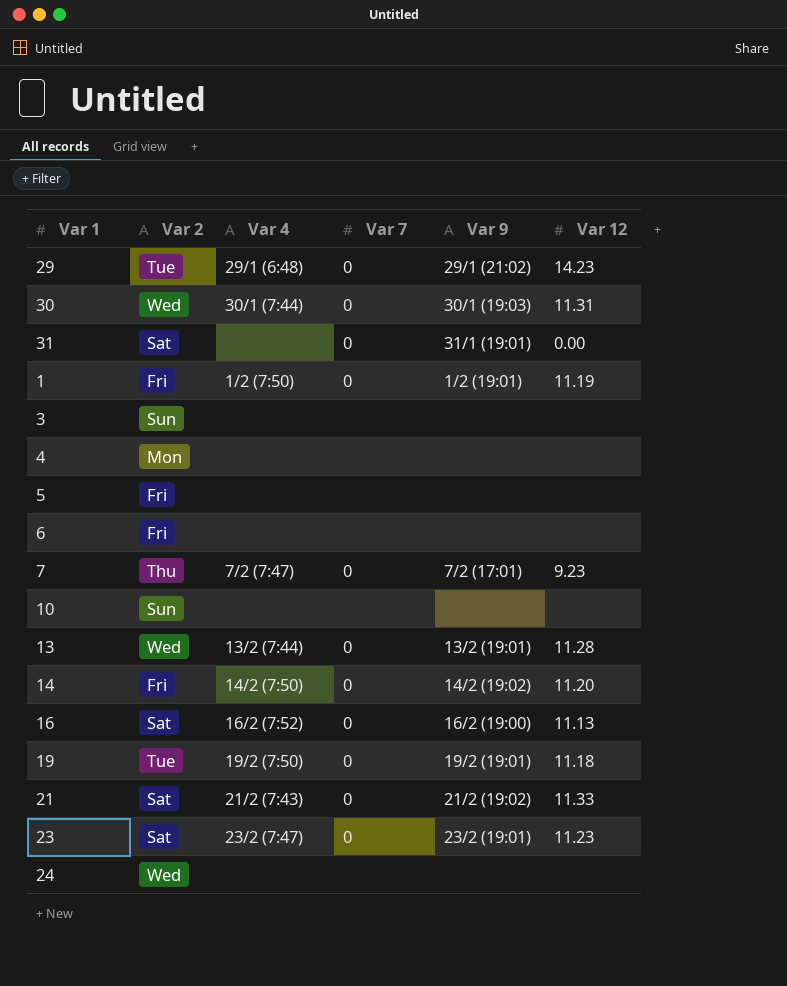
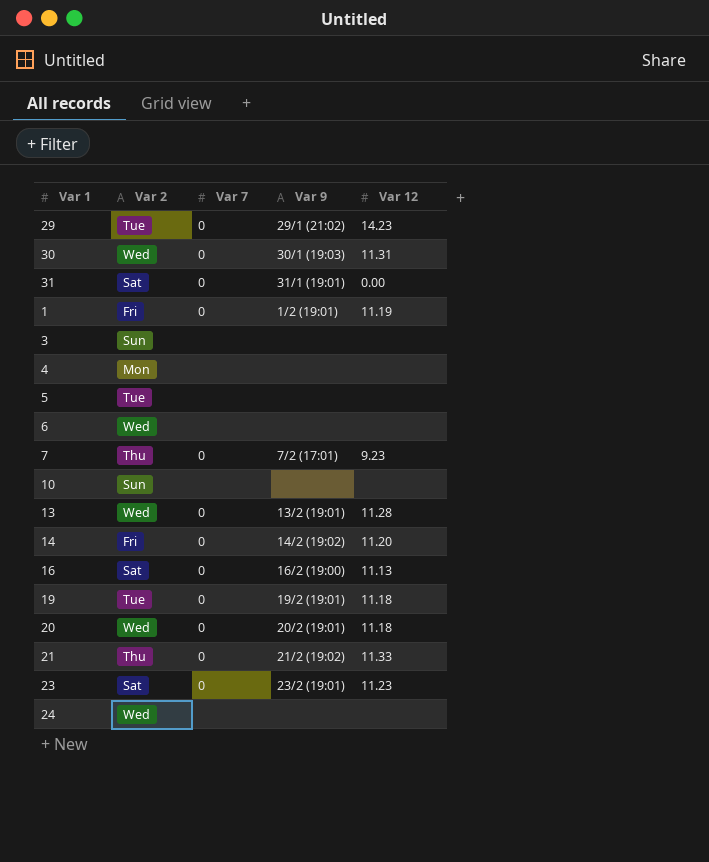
column Var 4 | position: 3 -> none
5 | Var 2: Fri -> Tue
6 | Var 2: Fri -> Wed
row 20: none -> Wed | 0 | 20/2 (19:01) | 11.18
21 | Var 2: Sat -> Thu

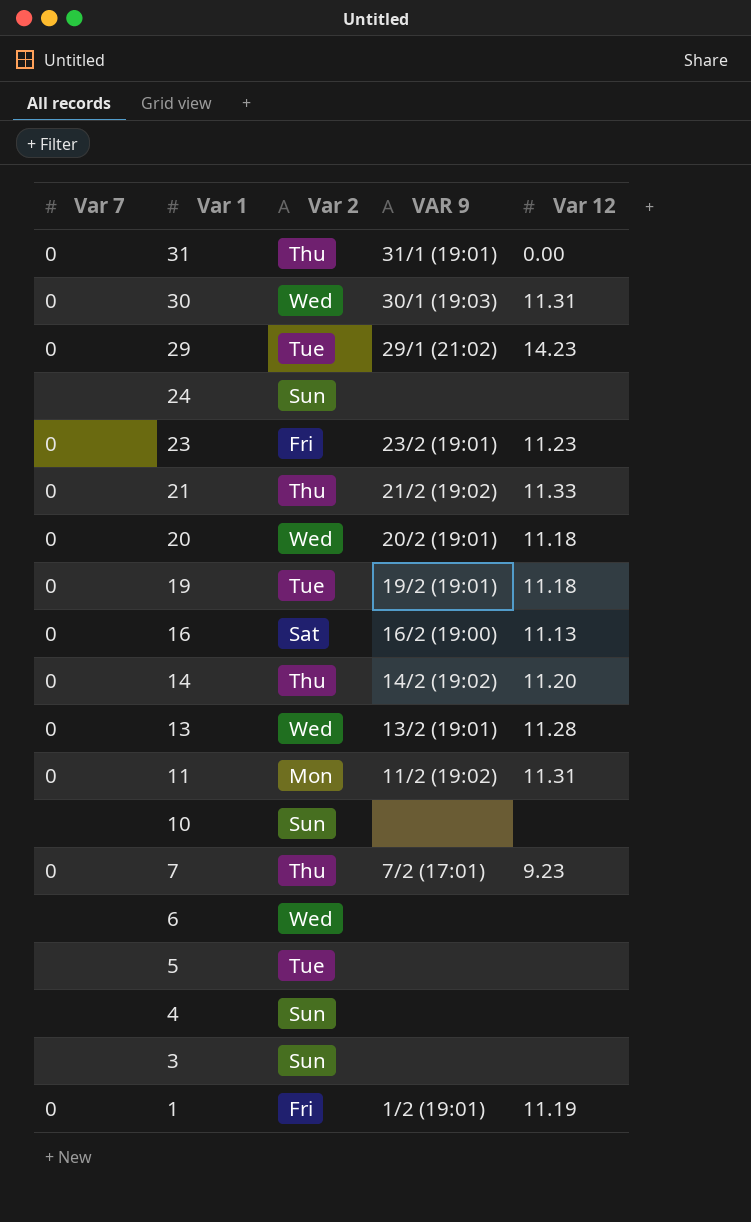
row order: none -> Var 1 descending
column Var 7 | position: 3 -> 1
column name: Var 9 -> VAR 9
31 | Var 2: Sat -> Thu
24 | Var 2: Wed -> Sun
23 | Var 2: Sat -> Fri
14 | Var 2: Fri -> Thu
row 11: none -> 0 | Mon | 11/2 (19:02) | 11.31
4 | Var 2: Mon -> Sun

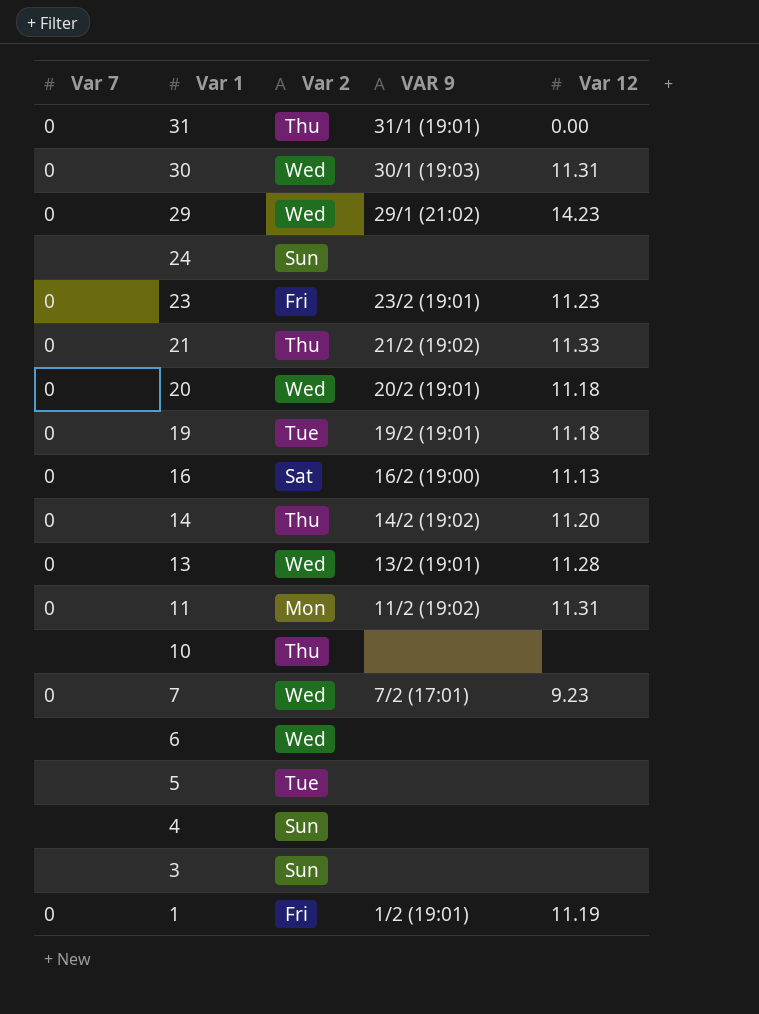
29 | Var 2: Tue -> Wed
10 | Var 2: Sun -> Thu
7 | Var 2: Thu -> Wed

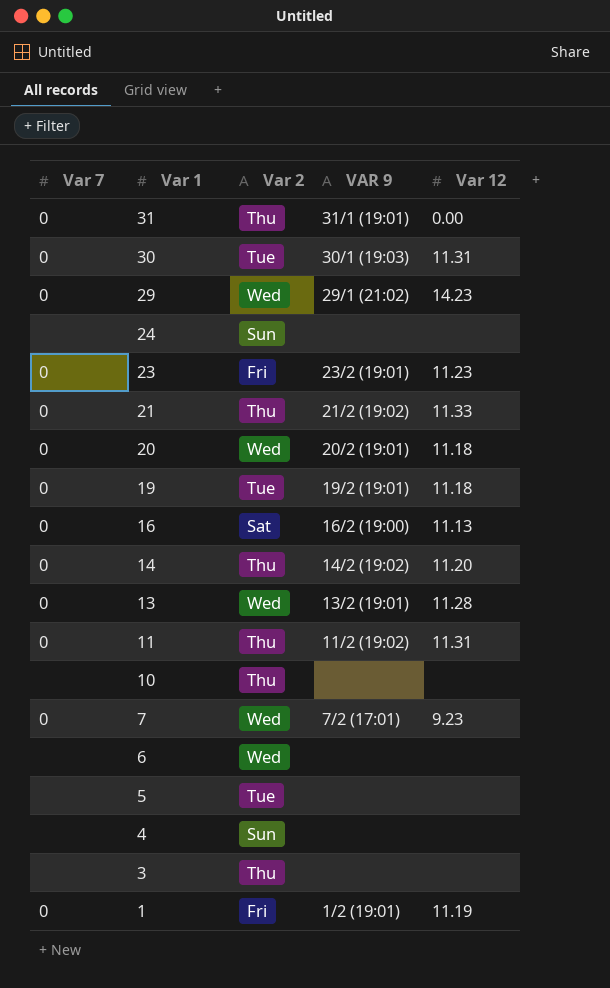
30 | Var 2: Wed -> Tue
11 | Var 2: Mon -> Thu
3 | Var 2: Sun -> Thu

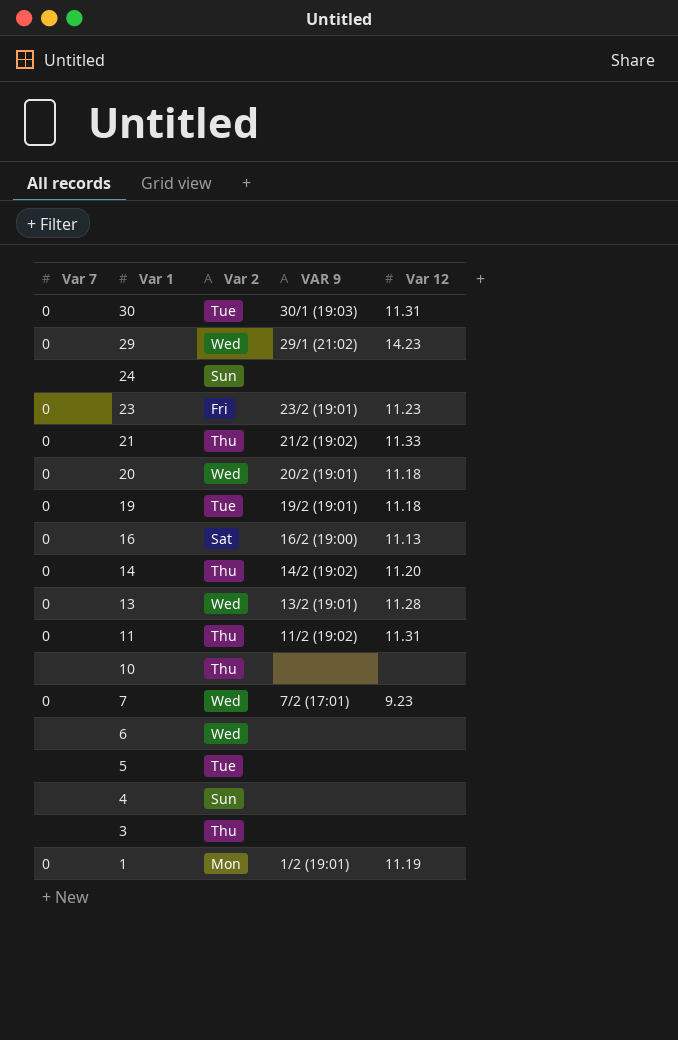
row 31: 0 | Thu | 31/1 (19:01) | 0.00 -> none
1 | Var 2: Fri -> Mon

